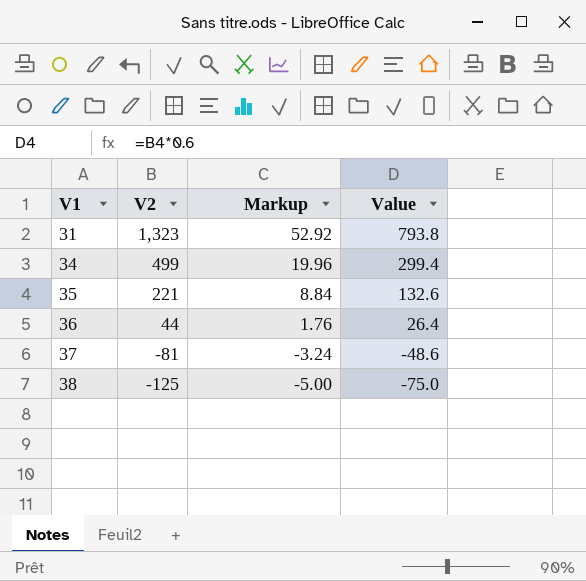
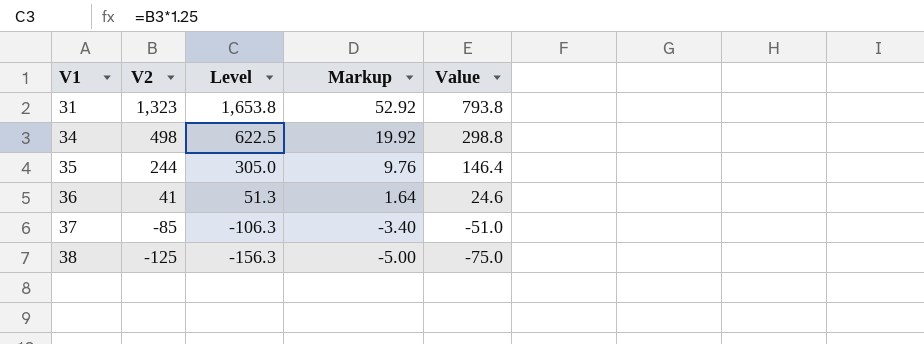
column Level | formula: none -> [V2] * 1.25
34 | V2: 499 -> 498
34 | Markup: 19.96 -> 19.92
34 | Value: 299.4 -> 298.8
35 | V2: 221 -> 244
35 | Markup: 8.84 -> 9.76
35 | Value: 132.6 -> 146.4
36 | V2: 44 -> 41
36 | Markup: 1.76 -> 1.64
36 | Value: 26.4 -> 24.6
37 | V2: -81 -> -85
37 | Markup: -3.24 -> -3.40
37 | Value: -48.6 -> -51.0

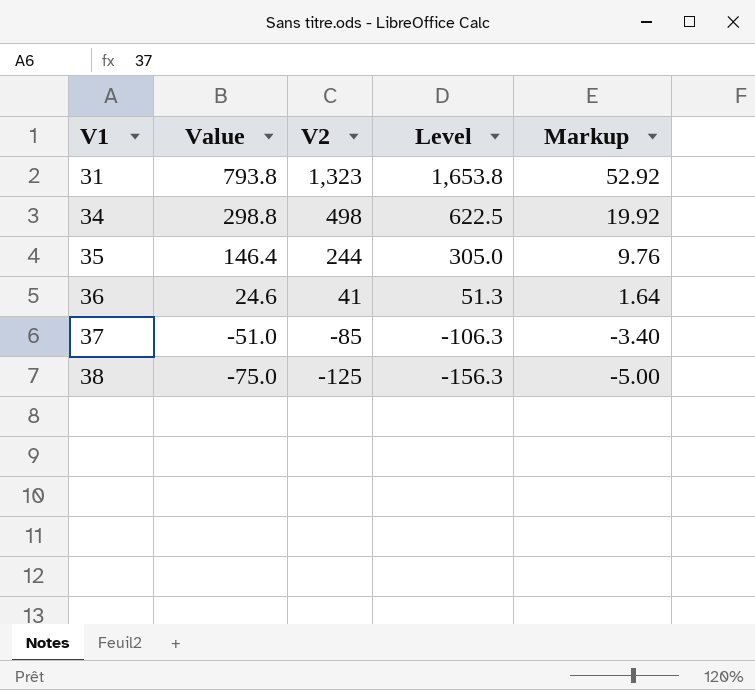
column Value | position: 5 -> 2

